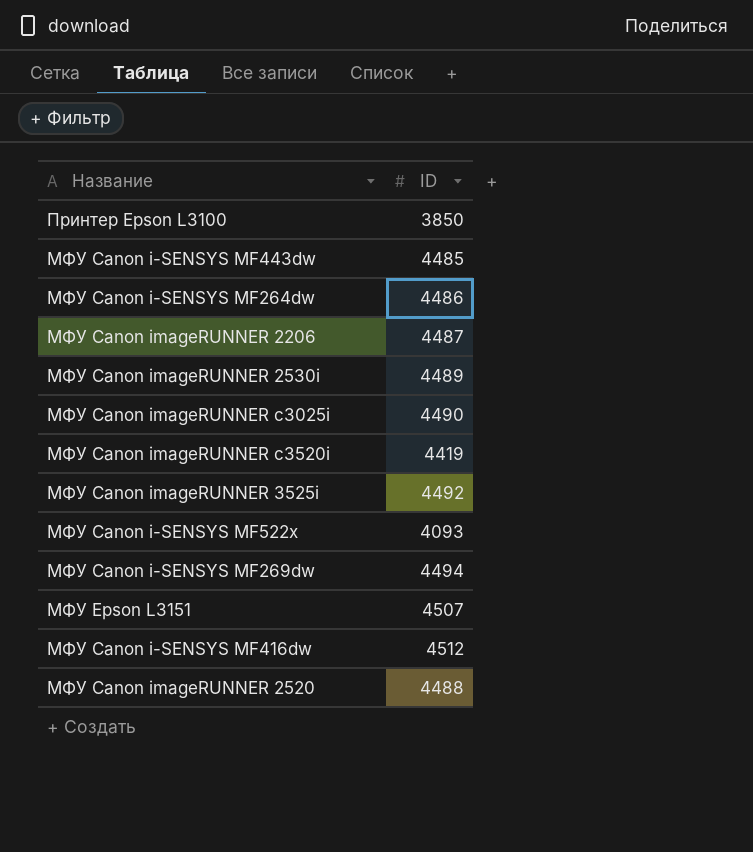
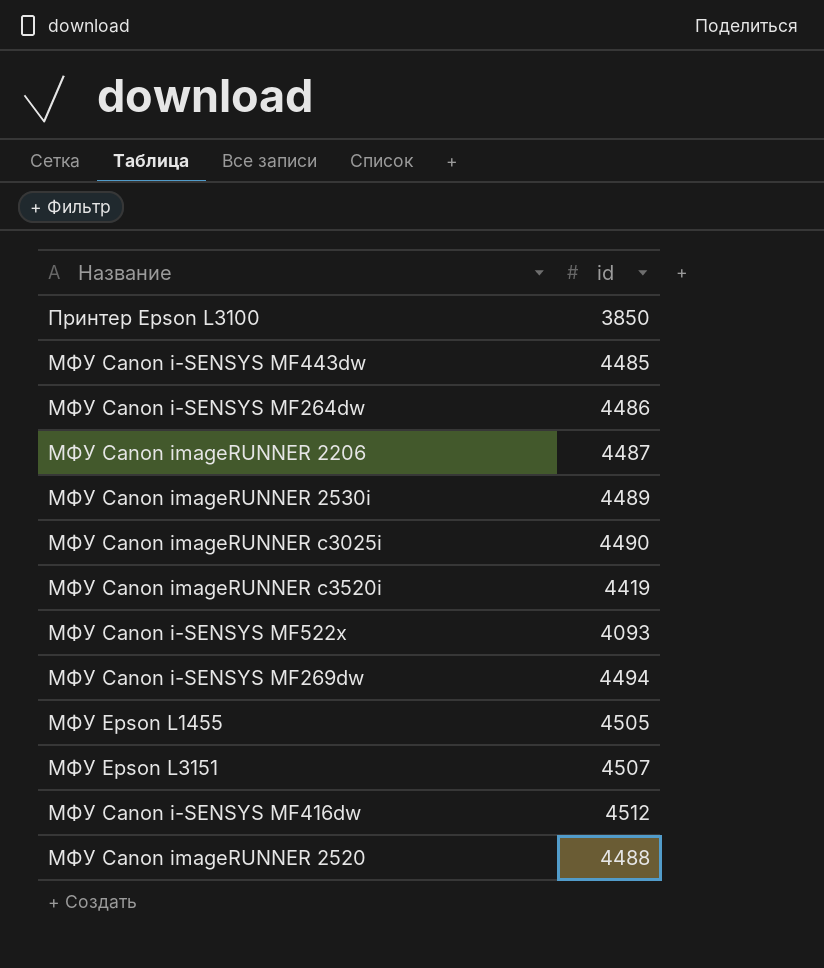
column name: ID -> id
row МФУ Canon imageRUNNER 3525i: 4492 -> none
row МФУ Epson L1455: none -> 4505

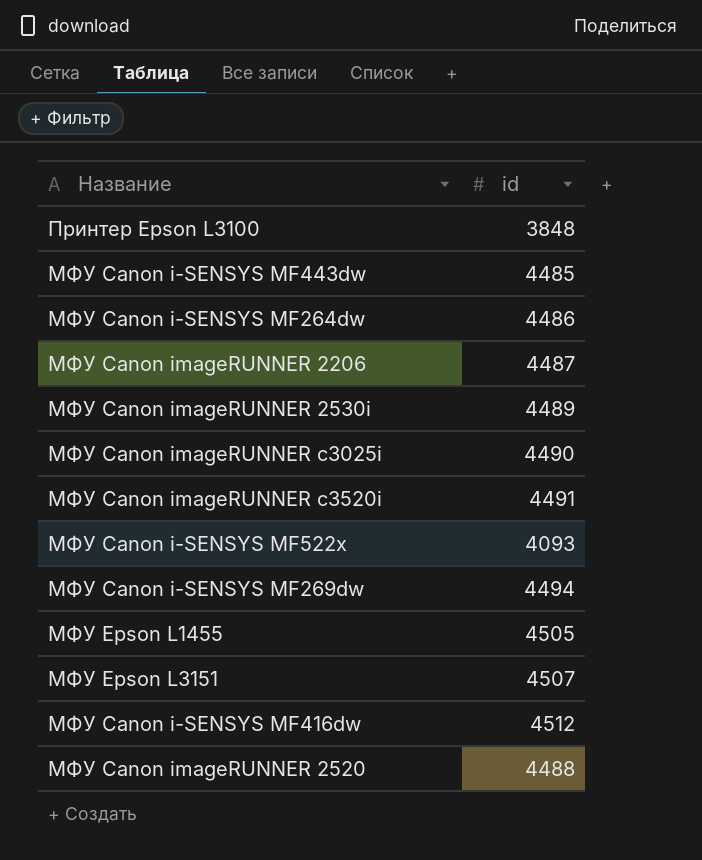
Принтер Epson L3100 | id: 3850 -> 3848
МФУ Canon imageRUNNER c3520i | id: 4419 -> 4491

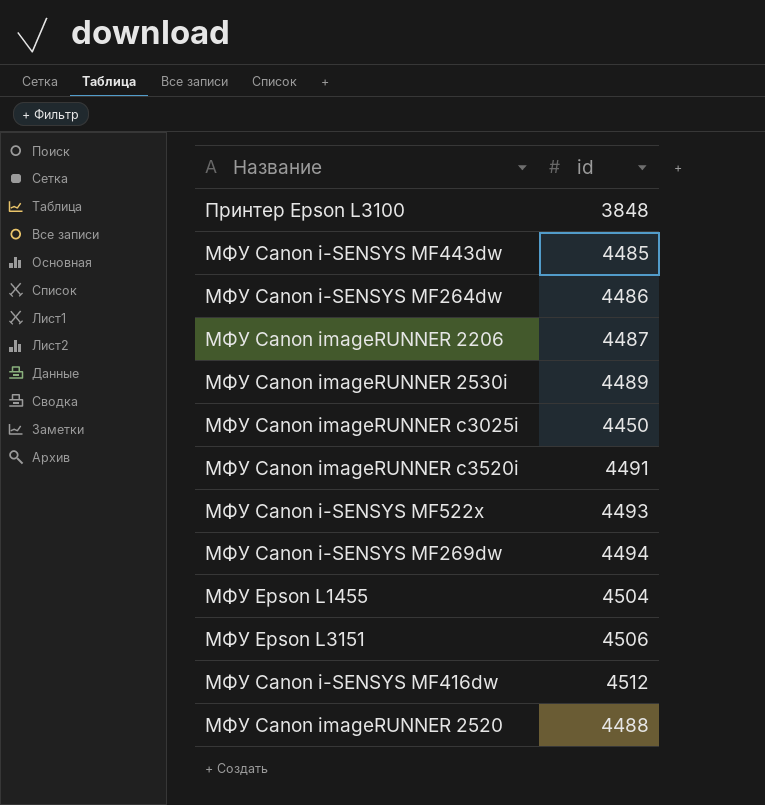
МФУ Canon imageRUNNER c3025i | id: 4490 -> 4450
МФУ Canon i-SENSYS MF522x | id: 4093 -> 4493
МФУ Epson L1455 | id: 4505 -> 4504
МФУ Epson L3151 | id: 4507 -> 4506

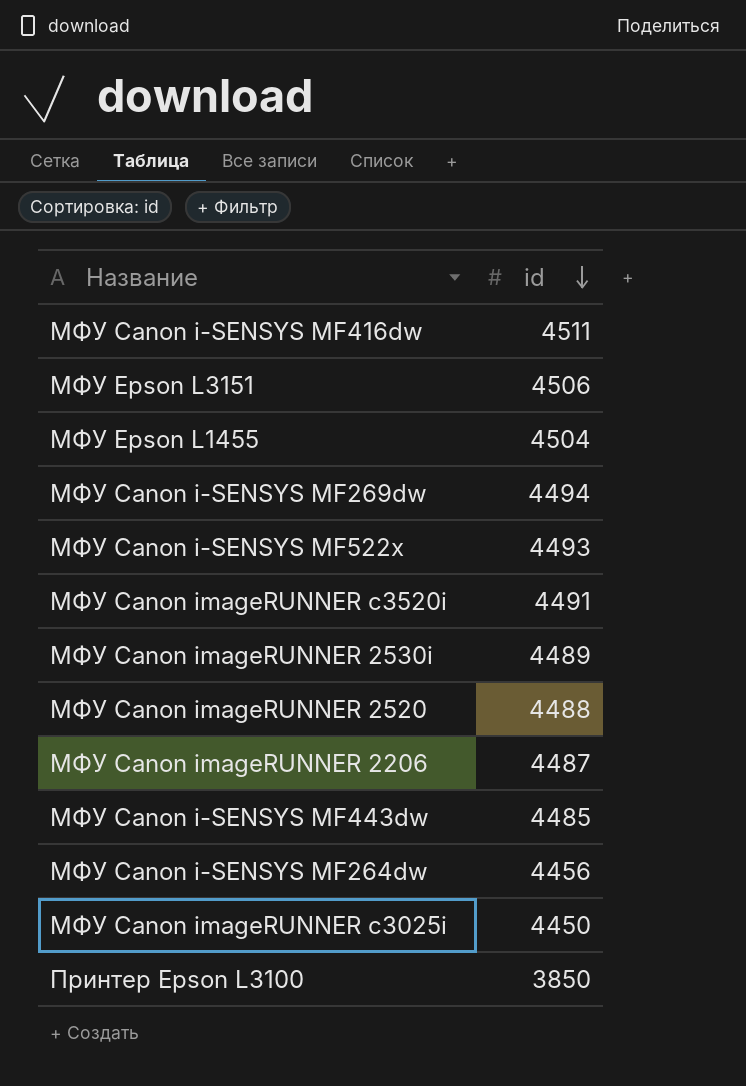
row order: none -> id descending
МФУ Canon i-SENSYS MF416dw | id: 4512 -> 4511
МФУ Canon i-SENSYS MF264dw | id: 4486 -> 4456
Принтер Epson L3100 | id: 3848 -> 3850

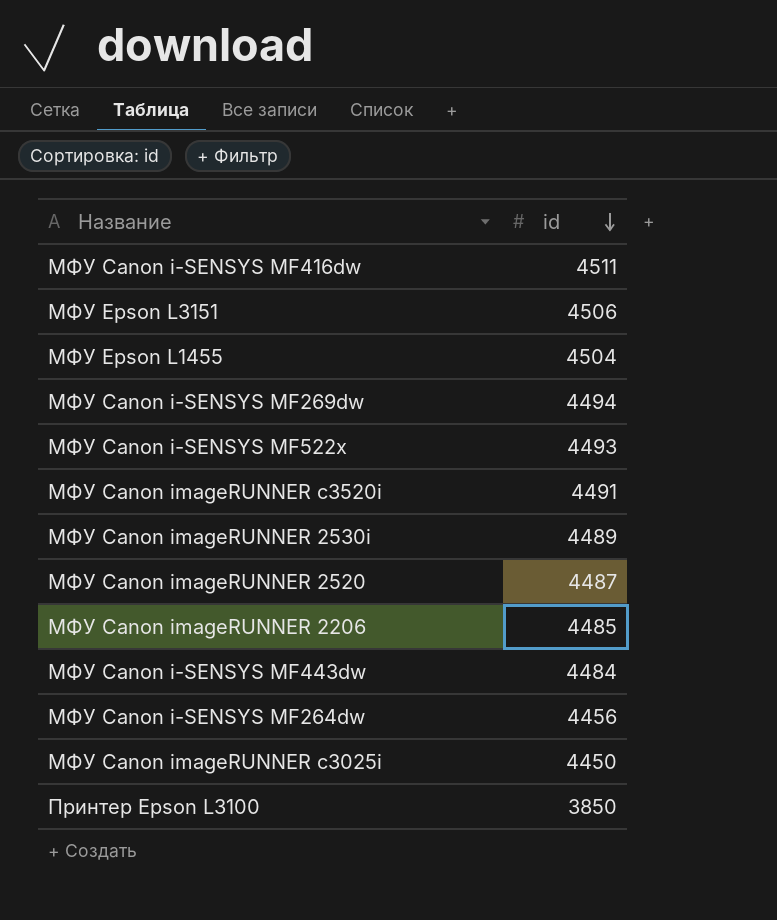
МФУ Canon imageRUNNER 2520 | id: 4488 -> 4487
МФУ Canon imageRUNNER 2206 | id: 4487 -> 4485
МФУ Canon i-SENSYS MF443dw | id: 4485 -> 4484

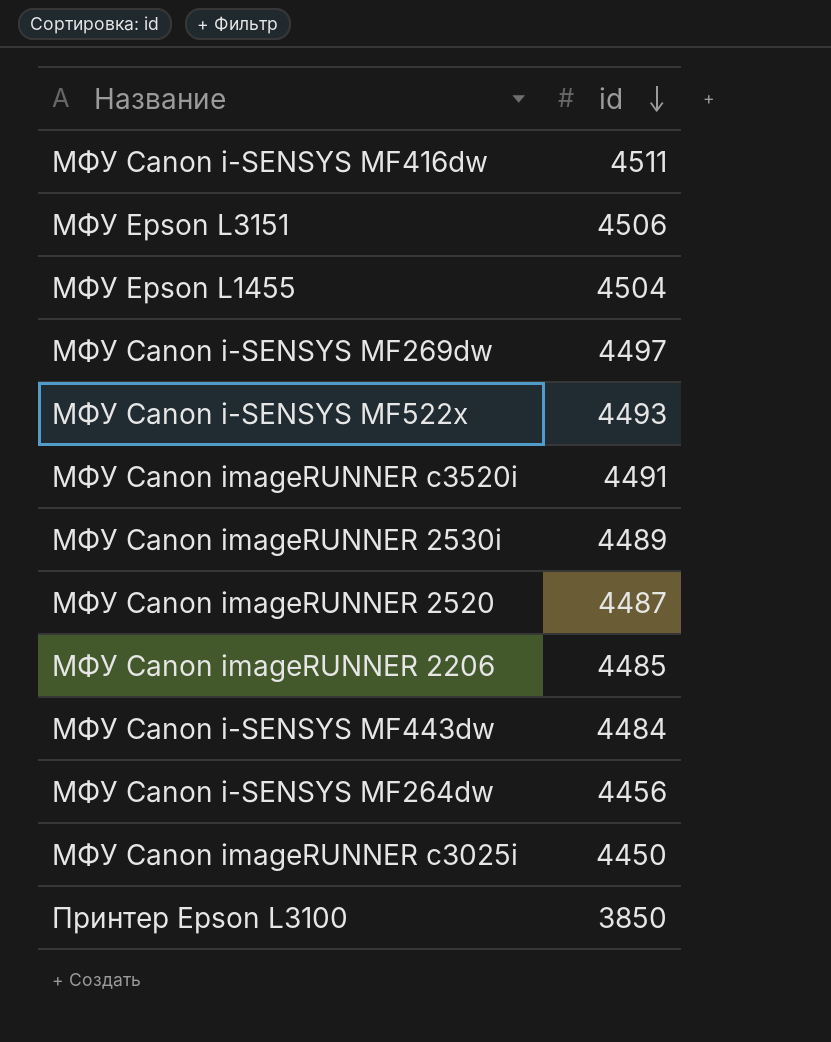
МФУ Canon i-SENSYS MF269dw | id: 4494 -> 4497

